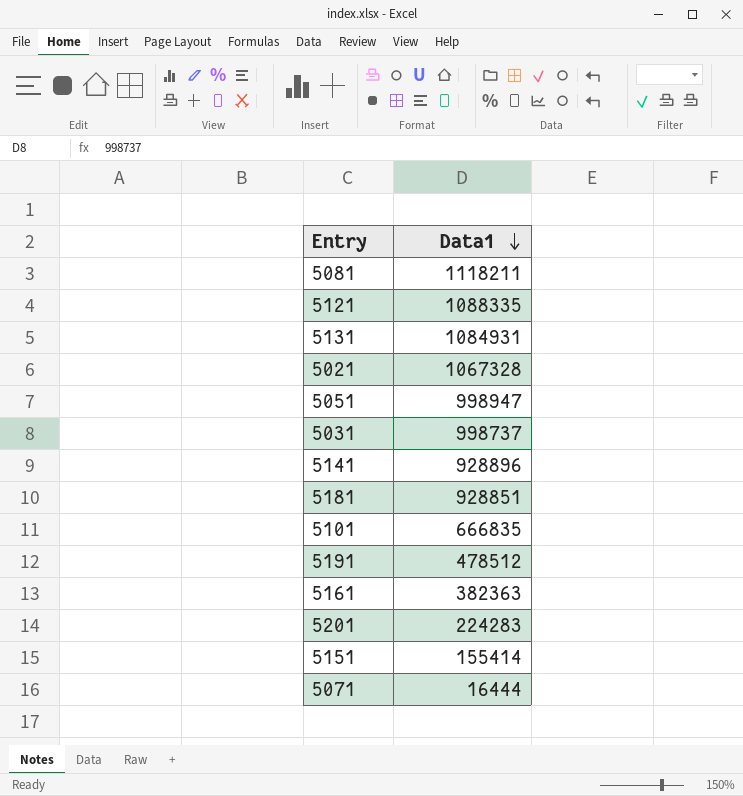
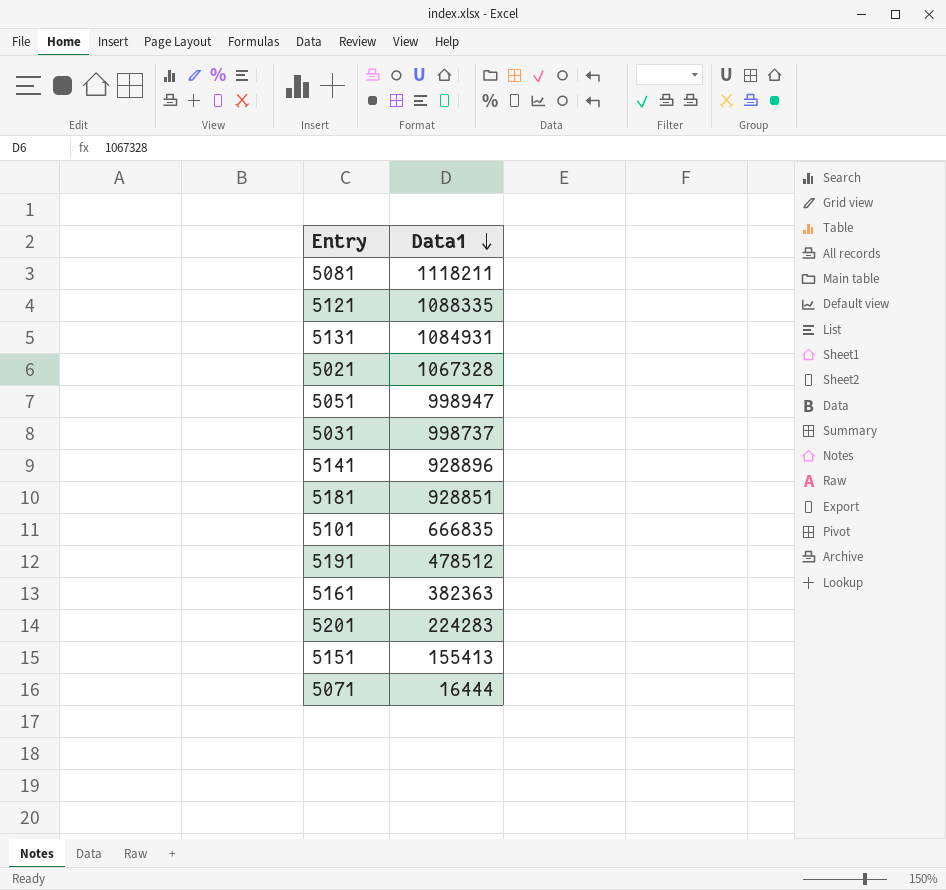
5151 | Data1: 155414 -> 155413

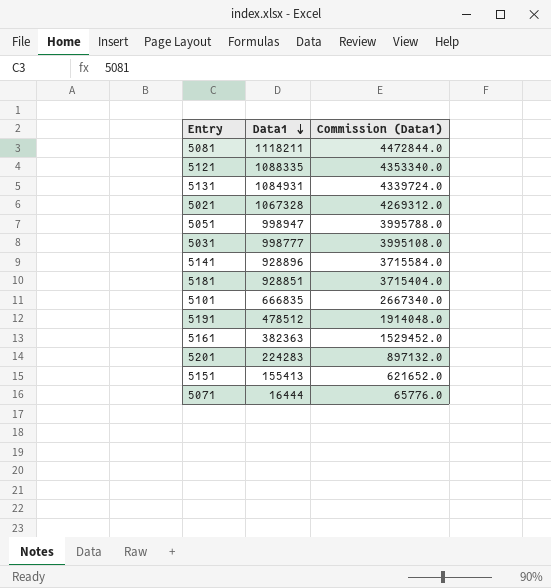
column Commission (Data1) | formula: none -> [Data1] * 4
5031 | Data1: 998737 -> 998777

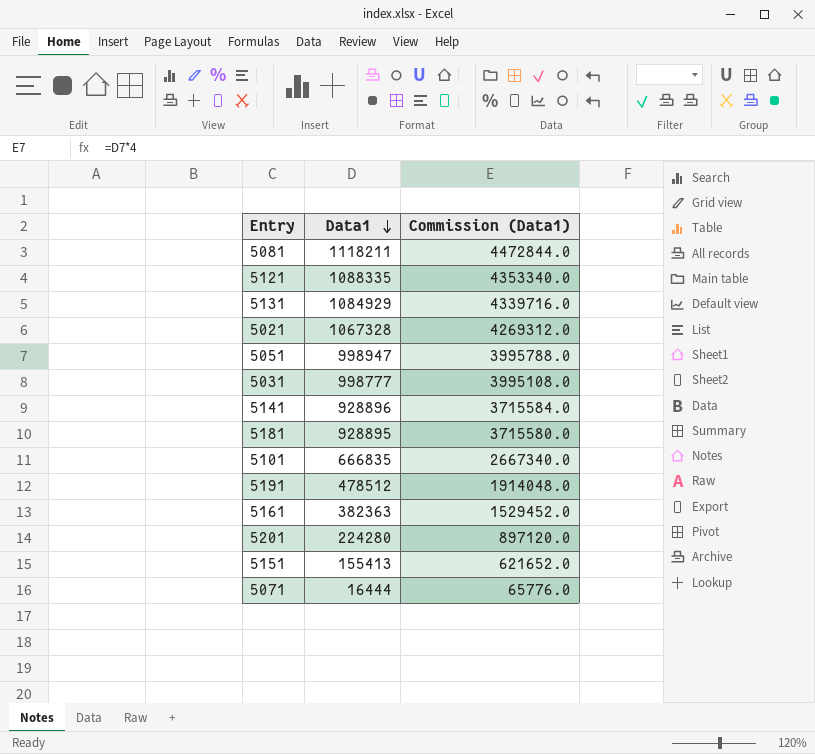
5131 | Data1: 1084931 -> 1084929
5131 | Commission (Data1): 4339724.0 -> 4339716.0
5181 | Data1: 928851 -> 928895
5181 | Commission (Data1): 3715404.0 -> 3715580.0
5201 | Data1: 224283 -> 224280
5201 | Commission (Data1): 897132.0 -> 897120.0

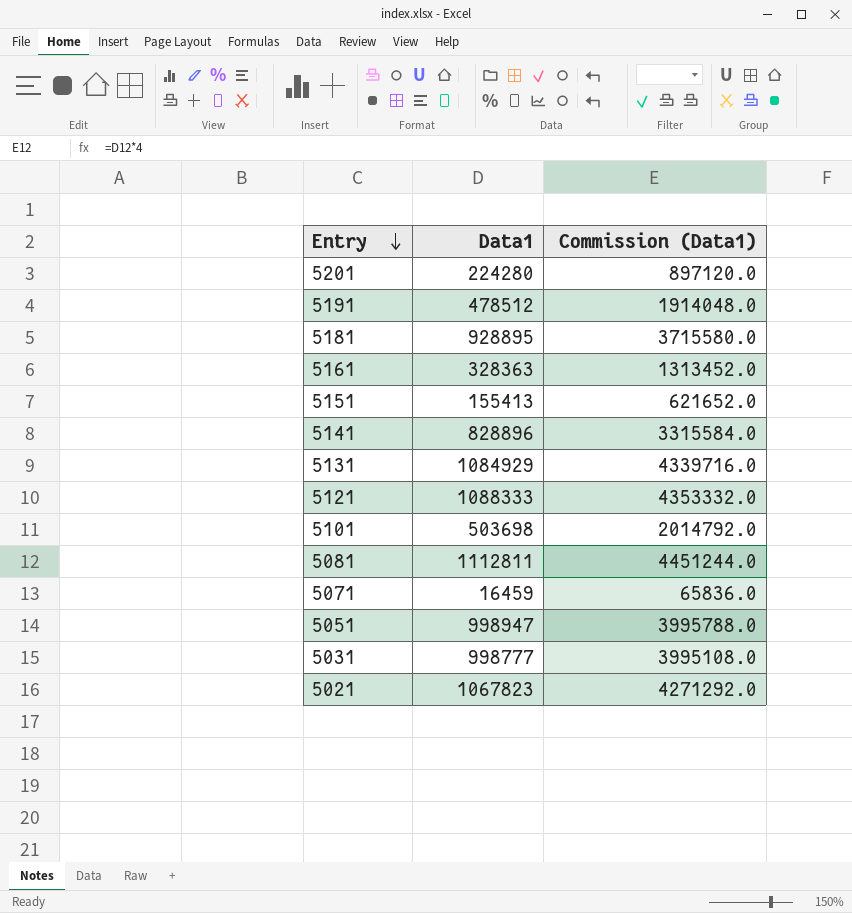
row order: Data1 descending -> Entry descending
5161 | Data1: 382363 -> 328363
5161 | Commission (Data1): 1529452.0 -> 1313452.0
5141 | Data1: 928896 -> 828896
5141 | Commission (Data1): 3715584.0 -> 3315584.0
5121 | Data1: 1088335 -> 1088333
5121 | Commission (Data1): 4353340.0 -> 4353332.0
5101 | Data1: 666835 -> 503698
5101 | Commission (Data1): 2667340.0 -> 2014792.0
5081 | Data1: 1118211 -> 1112811
5081 | Commission (Data1): 4472844.0 -> 4451244.0
5071 | Data1: 16444 -> 16459
5071 | Commission (Data1): 65776.0 -> 65836.0
5021 | Data1: 1067328 -> 1067823
5021 | Commission (Data1): 4269312.0 -> 4271292.0

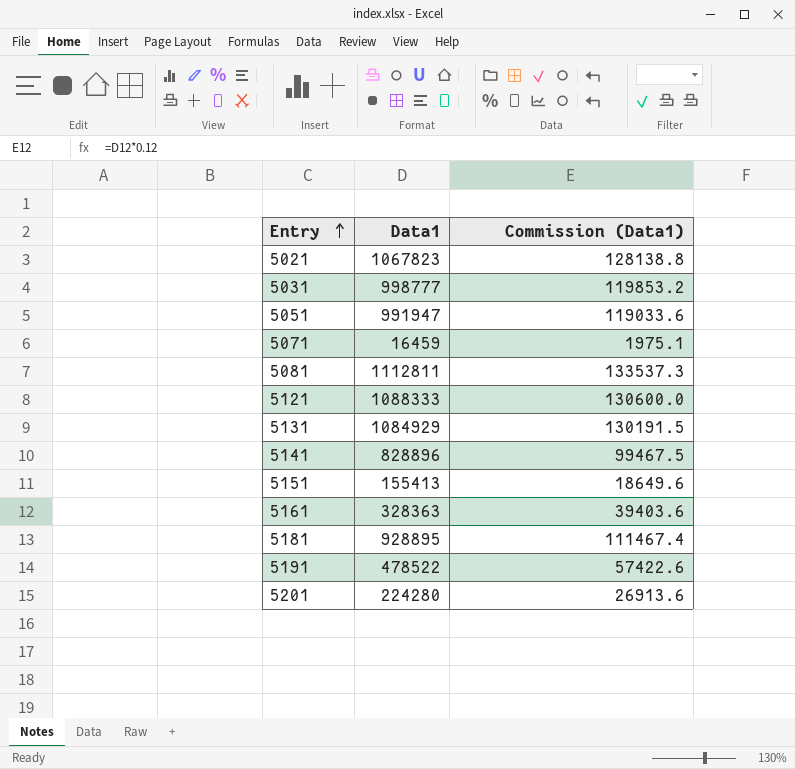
row order: Entry descending -> Entry ascending
column Commission (Data1) | formula: [Data1] * 4 -> [Data1] * 0.12
row 5101: 503698 | 2014792.0 -> none
5051 | Data1: 998947 -> 991947
5191 | Data1: 478512 -> 478522

